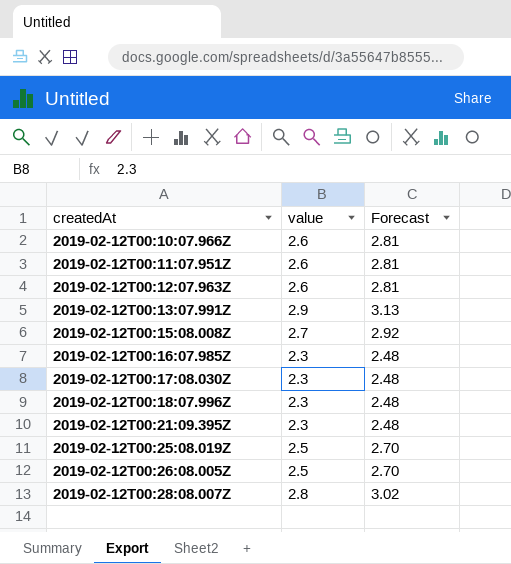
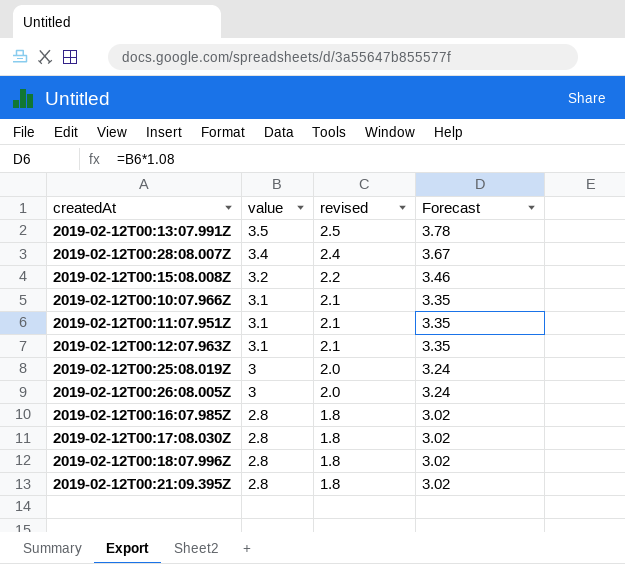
row order: createdAt ascending -> value descending
column revised | formula: none -> [value] - 1
2019-02-12T00:13:07.991Z | value: 2.9 -> 3.5
2019-02-12T00:13:07.991Z | Forecast: 3.13 -> 3.78
2019-02-12T00:28:08.007Z | value: 2.8 -> 3.4
2019-02-12T00:28:08.007Z | Forecast: 3.02 -> 3.67
2019-02-12T00:15:08.008Z | value: 2.7 -> 3.2
2019-02-12T00:15:08.008Z | Forecast: 2.92 -> 3.46
2019-02-12T00:10:07.966Z | value: 2.6 -> 3.1
2019-02-12T00:10:07.966Z | Forecast: 2.81 -> 3.35
2019-02-12T00:11:07.951Z | value: 2.6 -> 3.1
2019-02-12T00:11:07.951Z | Forecast: 2.81 -> 3.35
2019-02-12T00:12:07.963Z | value: 2.6 -> 3.1
2019-02-12T00:12:07.963Z | Forecast: 2.81 -> 3.35
2019-02-12T00:25:08.019Z | value: 2.5 -> 3
2019-02-12T00:25:08.019Z | Forecast: 2.70 -> 3.24
2019-02-12T00:26:08.005Z | value: 2.5 -> 3
2019-02-12T00:26:08.005Z | Forecast: 2.70 -> 3.24
2019-02-12T00:16:07.985Z | value: 2.3 -> 2.8
2019-02-12T00:16:07.985Z | Forecast: 2.48 -> 3.02
2019-02-12T00:17:08.030Z | value: 2.3 -> 2.8
2019-02-12T00:17:08.030Z | Forecast: 2.48 -> 3.02
2019-02-12T00:18:07.996Z | value: 2.3 -> 2.8
2019-02-12T00:18:07.996Z | Forecast: 2.48 -> 3.02
2019-02-12T00:21:09.395Z | value: 2.3 -> 2.8
2019-02-12T00:21:09.395Z | Forecast: 2.48 -> 3.02

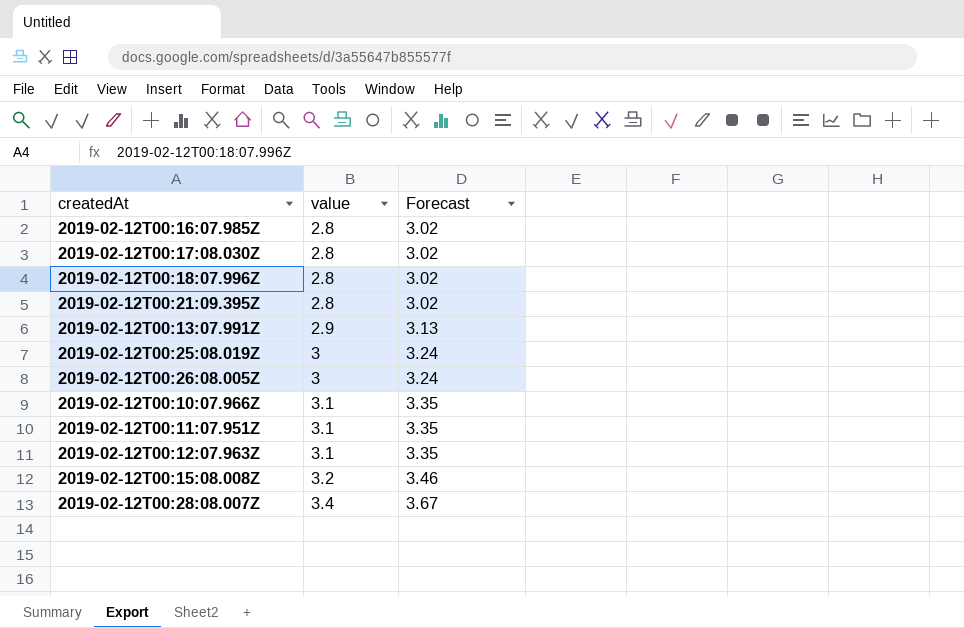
row order: value descending -> value ascending
column revised | formula: [value] - 1 -> none
2019-02-12T00:13:07.991Z | value: 3.5 -> 2.9
2019-02-12T00:13:07.991Z | Forecast: 3.78 -> 3.13

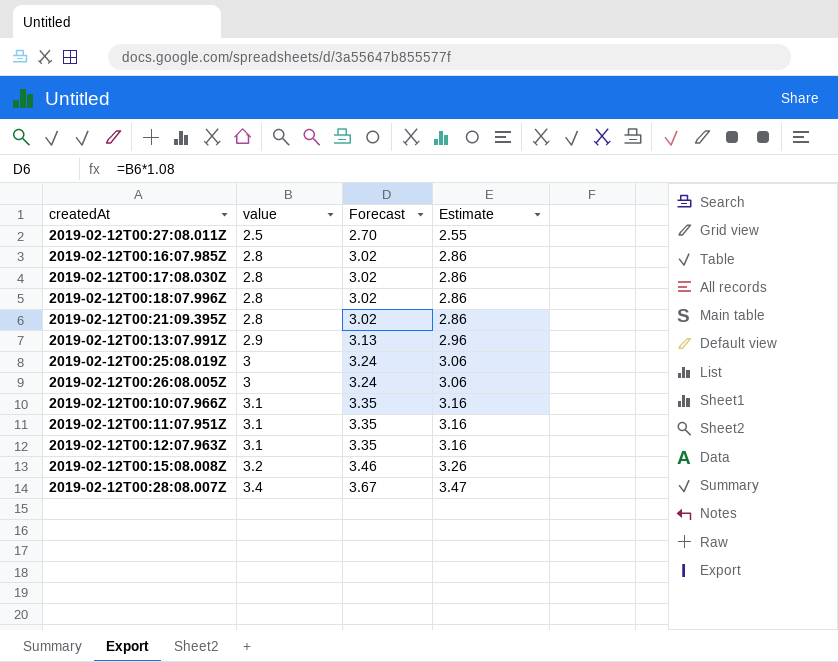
column Estimate | formula: none -> [value] * 1.02
row 2019-02-12T00:27:08.011Z: none -> 2.5 | 2.70 | 2.55

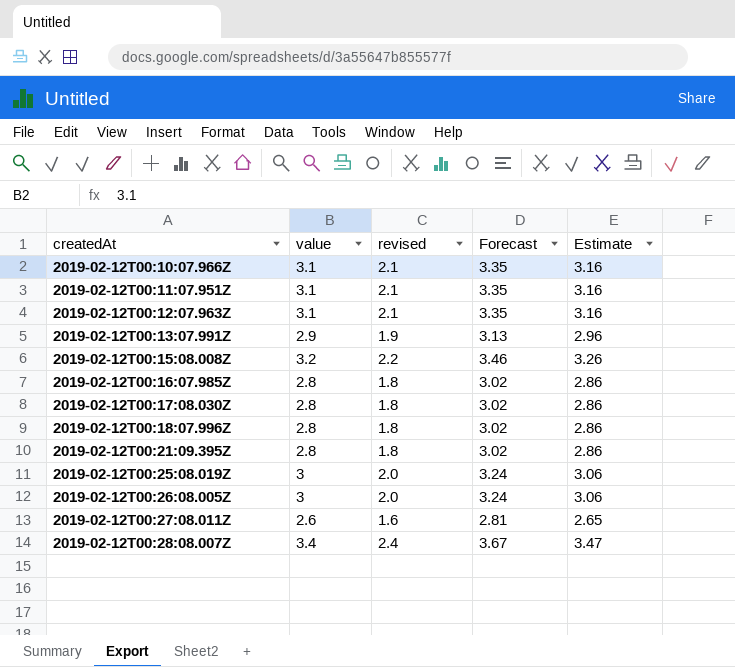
row order: value ascending -> createdAt ascending
column revised | formula: none -> [value] - 1
2019-02-12T00:27:08.011Z | value: 2.5 -> 2.6
2019-02-12T00:27:08.011Z | Forecast: 2.70 -> 2.81
2019-02-12T00:27:08.011Z | Estimate: 2.55 -> 2.65

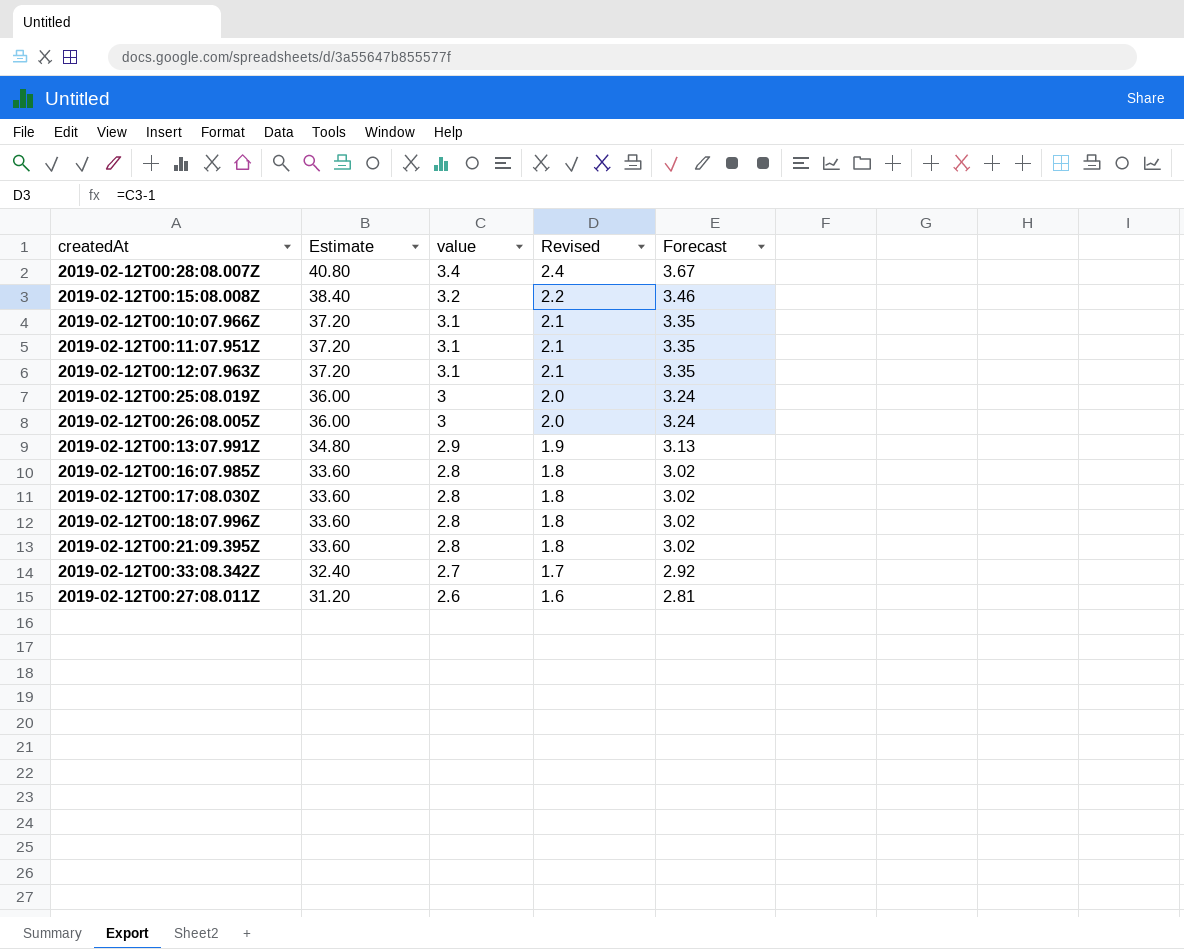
row order: createdAt ascending -> Estimate descending
column Estimate | formula: [value] * 1.02 -> [value] * 12
column Estimate | position: 5 -> 2
column name: revised -> Revised
row 2019-02-12T00:33:08.342Z: none -> 32.40 | 2.7 | 1.7 | 2.92

